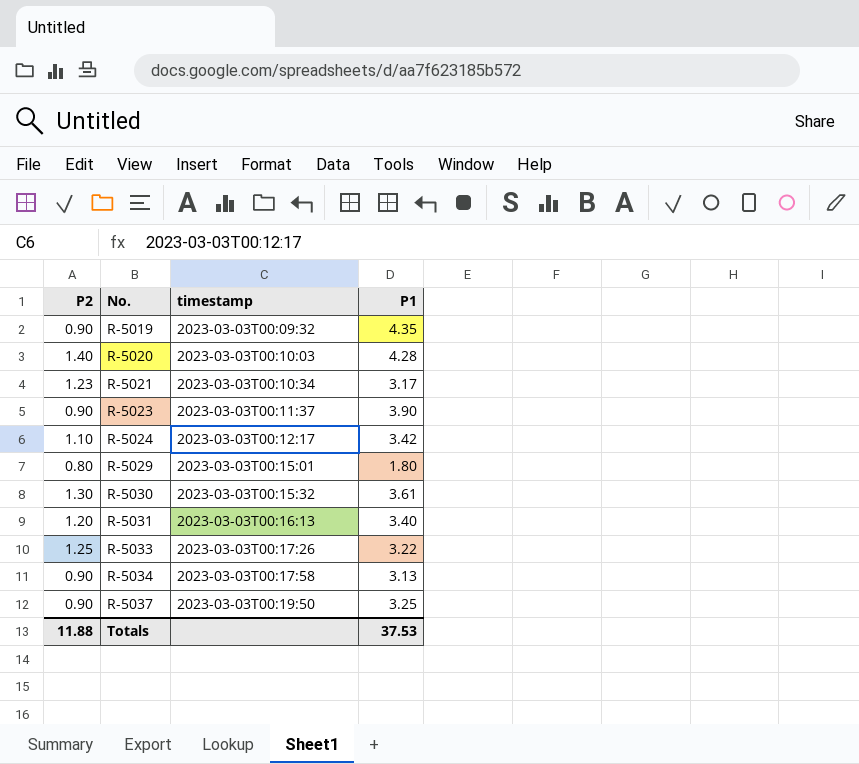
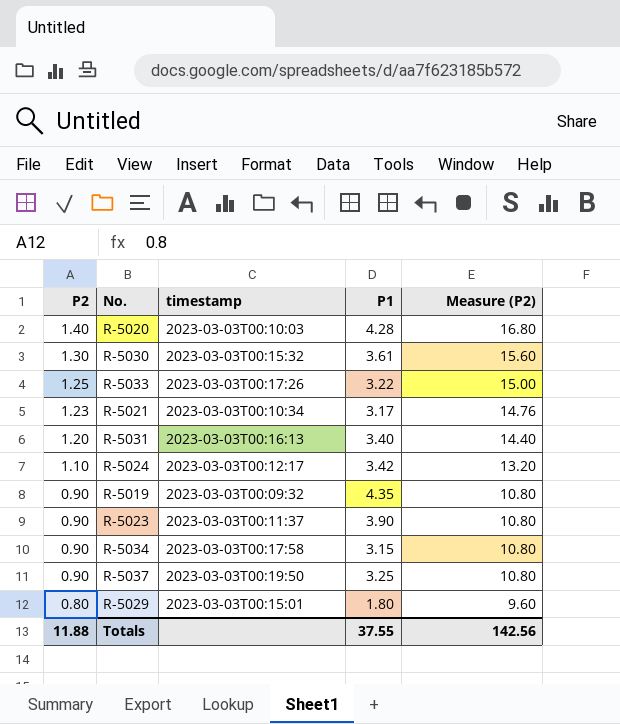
row order: No. ascending -> P2 descending
column Measure (P2) | formula: none -> [P2] * 12
R-5034 | P1: 3.13 -> 3.15
Totals | P1: 37.53 -> 37.55

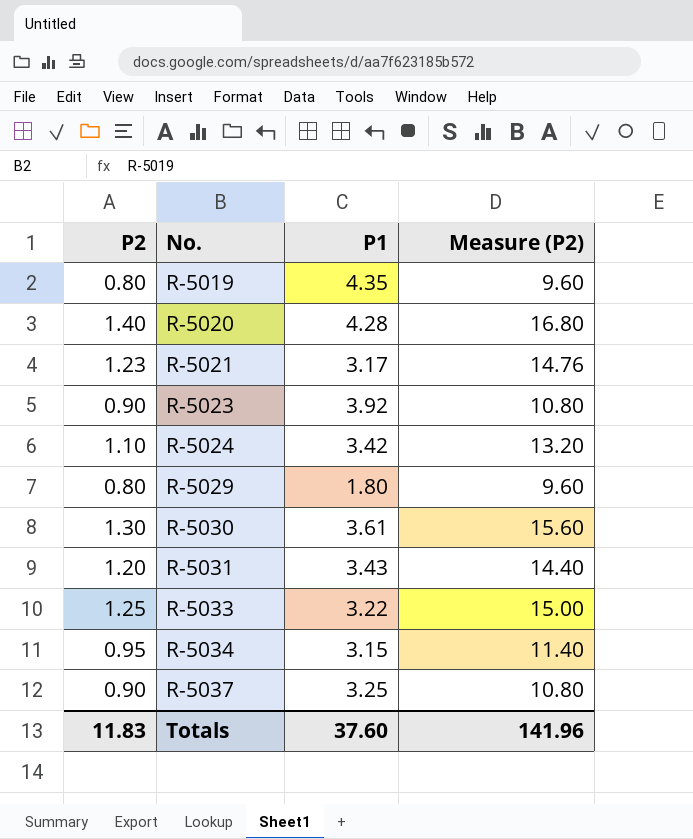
row order: P2 descending -> No. ascending
column timestamp | position: 3 -> none
R-5019 | P2: 0.90 -> 0.80
R-5019 | Measure (P2): 10.80 -> 9.60
R-5023 | P1: 3.90 -> 3.92
R-5031 | P1: 3.40 -> 3.43
R-5034 | P2: 0.90 -> 0.95
R-5034 | Measure (P2): 10.80 -> 11.40
Totals | P2: 11.88 -> 11.83
Totals | P1: 37.55 -> 37.60
Totals | Measure (P2): 142.56 -> 141.96

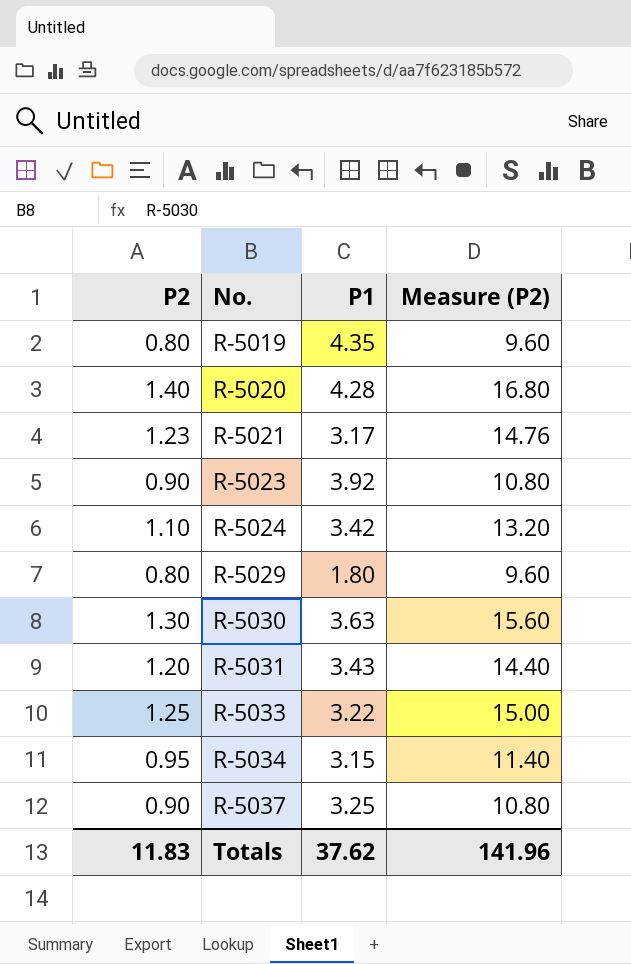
R-5030 | P1: 3.61 -> 3.63
Totals | P1: 37.60 -> 37.62

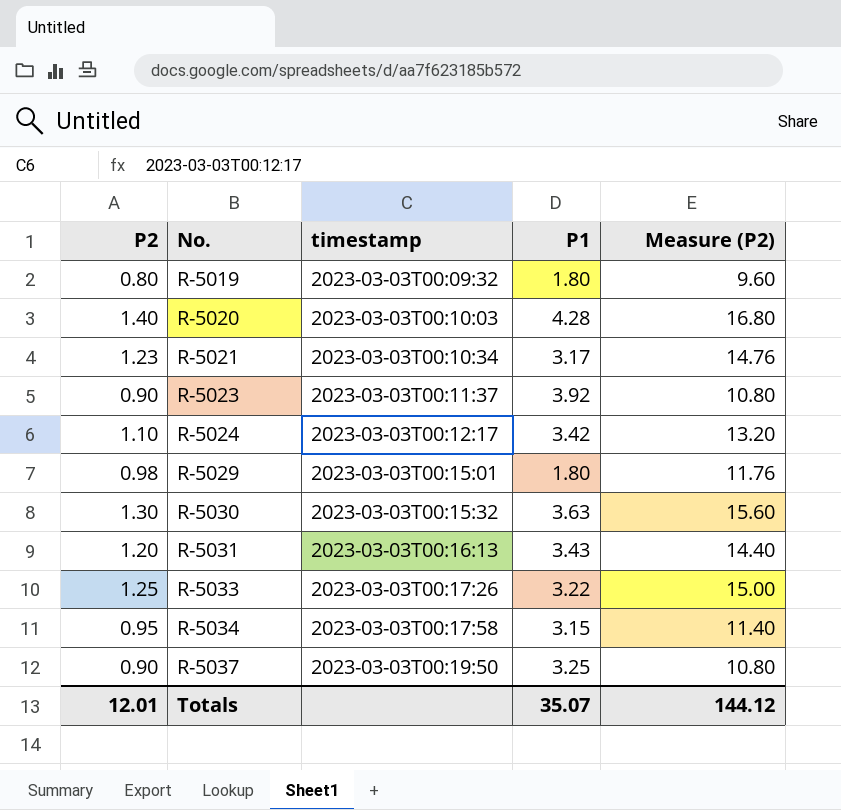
column timestamp | position: none -> 3
R-5019 | P1: 4.35 -> 1.80
R-5029 | P2: 0.80 -> 0.98
R-5029 | Measure (P2): 9.60 -> 11.76
Totals | P2: 11.83 -> 12.01
Totals | P1: 37.62 -> 35.07
Totals | Measure (P2): 141.96 -> 144.12

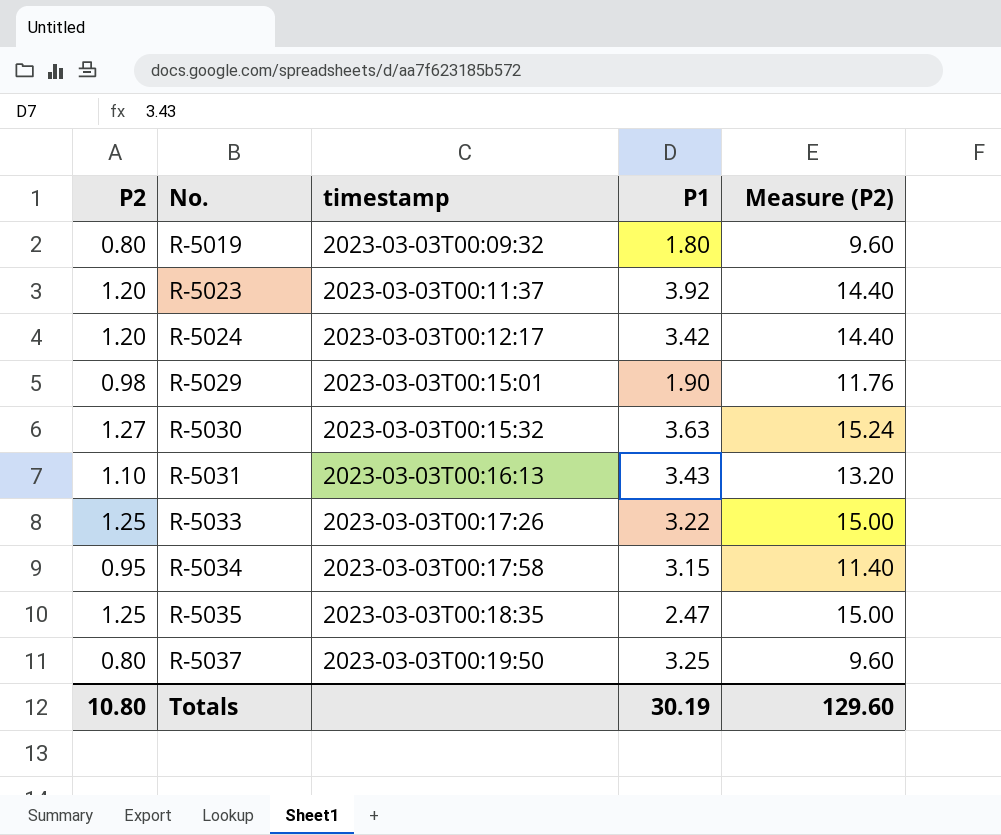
row R-5020: 1.40 | 2023-03-03T00:10:03 | 4.28 | 16.80 -> none
row R-5021: 1.23 | 2023-03-03T00:10:34 | 3.17 | 14.76 -> none
R-5023 | P2: 0.90 -> 1.20
R-5023 | Measure (P2): 10.80 -> 14.40
R-5024 | P2: 1.10 -> 1.20
R-5024 | Measure (P2): 13.20 -> 14.40
R-5029 | P1: 1.80 -> 1.90
R-5030 | P2: 1.30 -> 1.27
R-5030 | Measure (P2): 15.60 -> 15.24
R-5031 | P2: 1.20 -> 1.10
R-5031 | Measure (P2): 14.40 -> 13.20
row R-5035: none -> 1.25 | 2023-03-03T00:18:35 | 2.47 | 15.00
R-5037 | P2: 0.90 -> 0.80
R-5037 | Measure (P2): 10.80 -> 9.60
Totals | P2: 12.01 -> 10.80
Totals | P1: 35.07 -> 30.19
Totals | Measure (P2): 144.12 -> 129.60

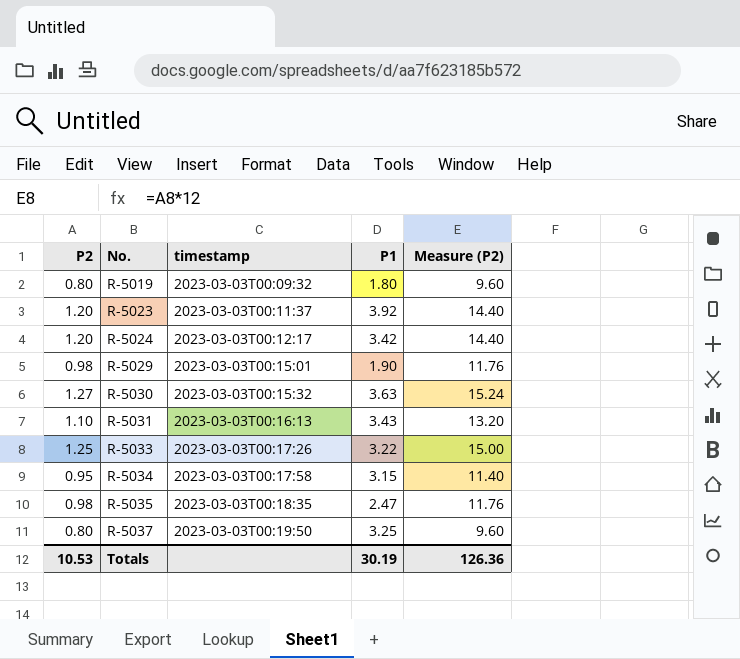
R-5035 | P2: 1.25 -> 0.98
R-5035 | Measure (P2): 15.00 -> 11.76
Totals | P2: 10.80 -> 10.53
Totals | Measure (P2): 129.60 -> 126.36

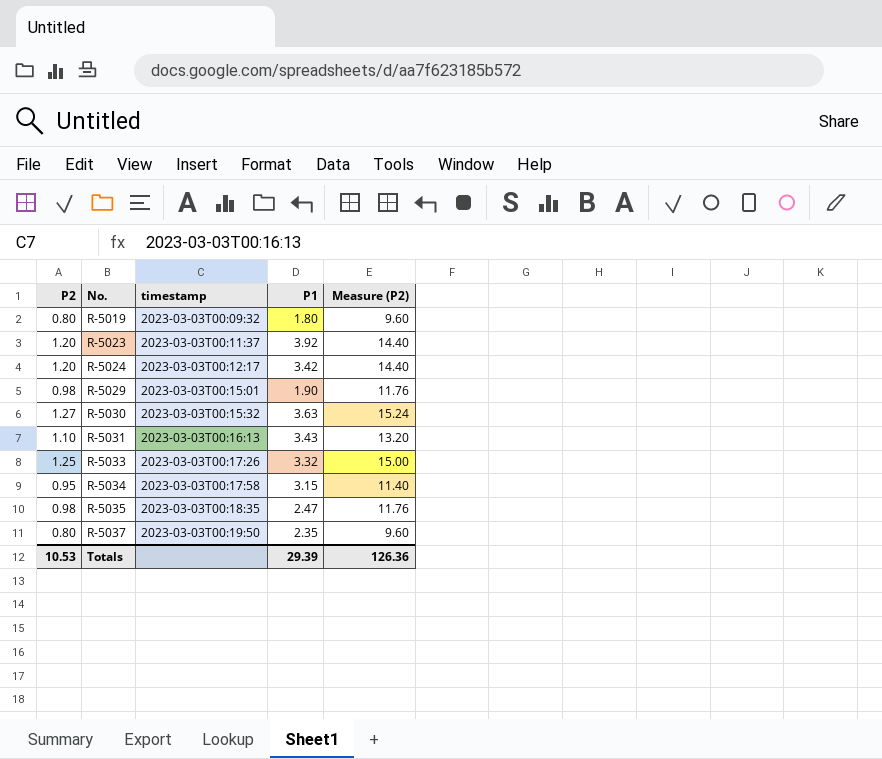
R-5033 | P1: 3.22 -> 3.32
R-5037 | P1: 3.25 -> 2.35
Totals | P1: 30.19 -> 29.39

